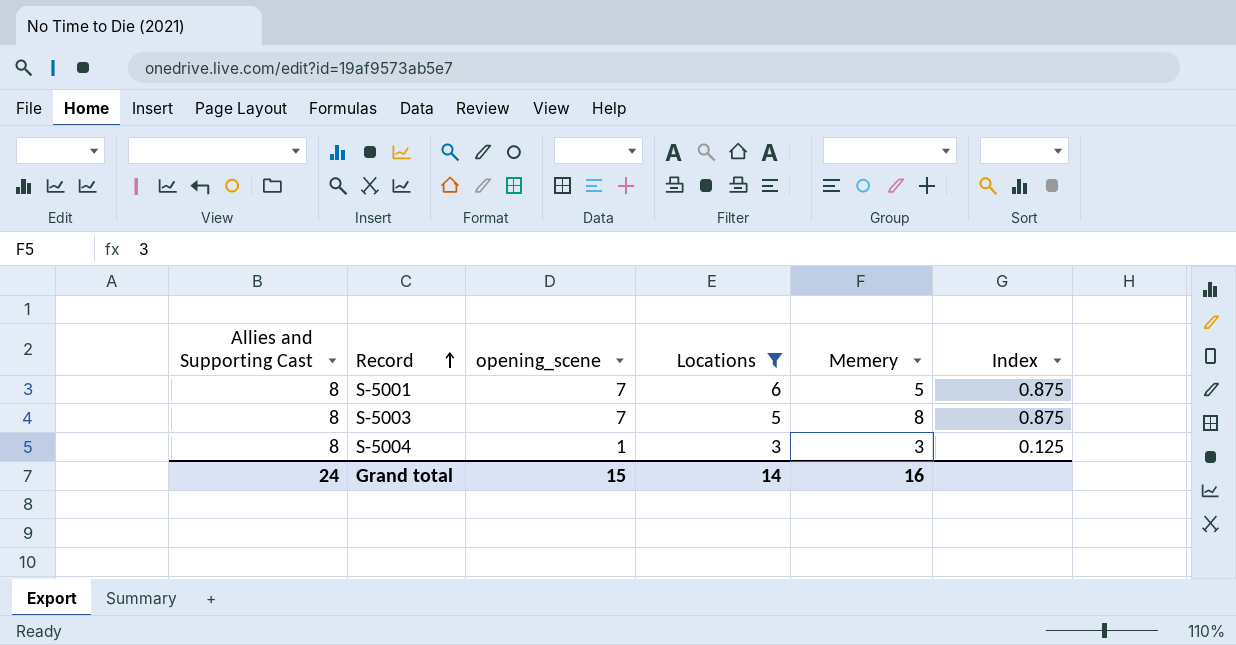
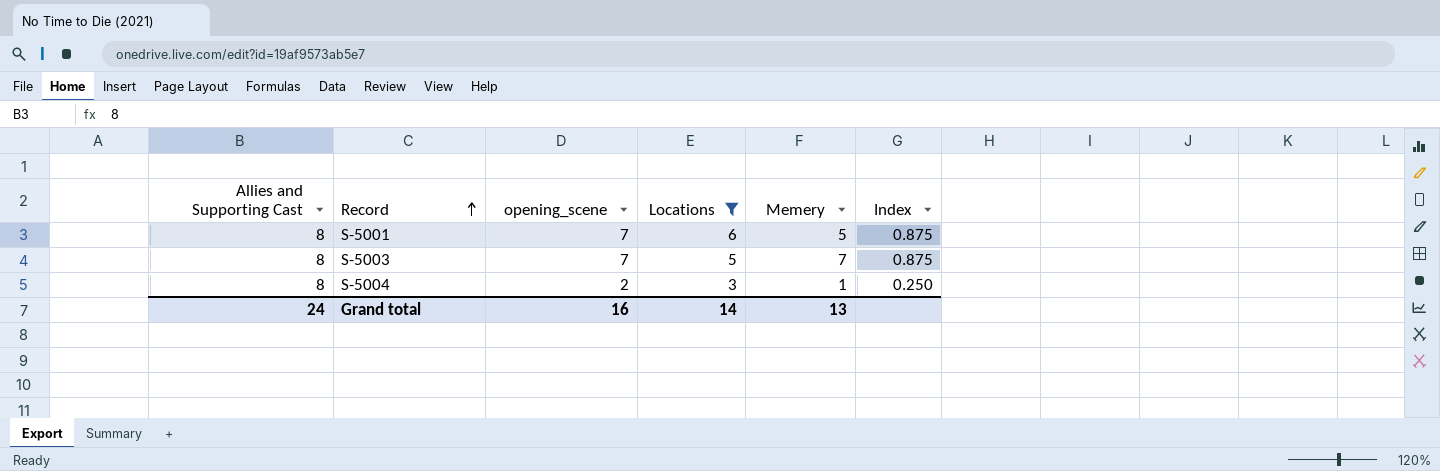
S-5003 | Memery: 8 -> 7
S-5004 | opening_scene: 1 -> 2
S-5004 | Memery: 3 -> 1
S-5004 | Index: 0.125 -> 0.250
Grand total | opening_scene: 15 -> 16
Grand total | Memery: 16 -> 13

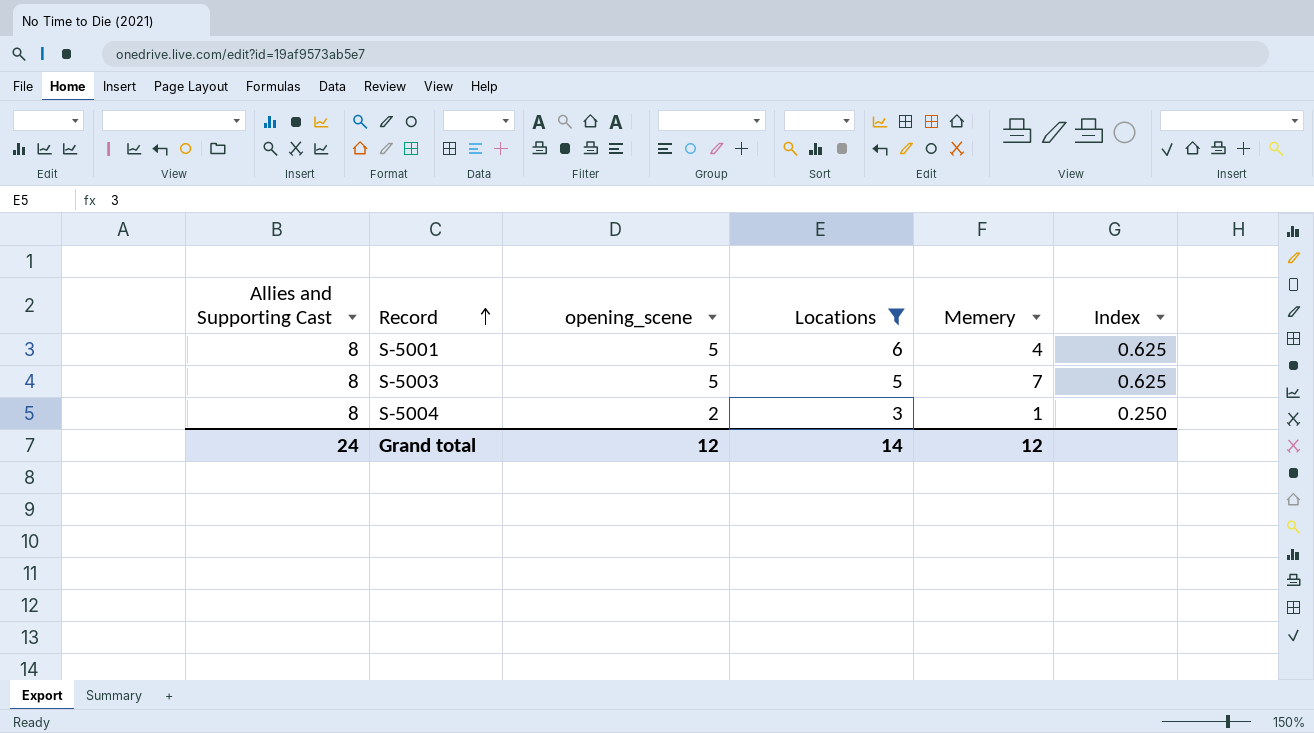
S-5001 | opening_scene: 7 -> 5
S-5001 | Memery: 5 -> 4
S-5001 | Index: 0.875 -> 0.625
S-5003 | opening_scene: 7 -> 5
S-5003 | Index: 0.875 -> 0.625
Grand total | opening_scene: 16 -> 12
Grand total | Memery: 13 -> 12

